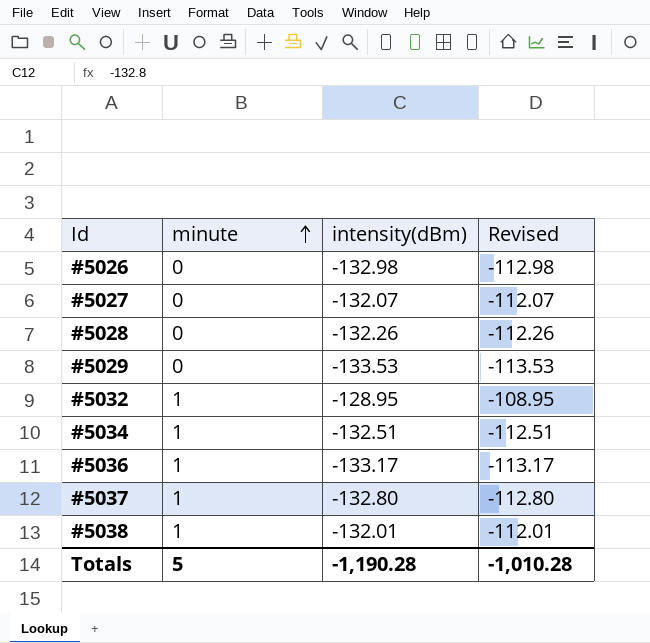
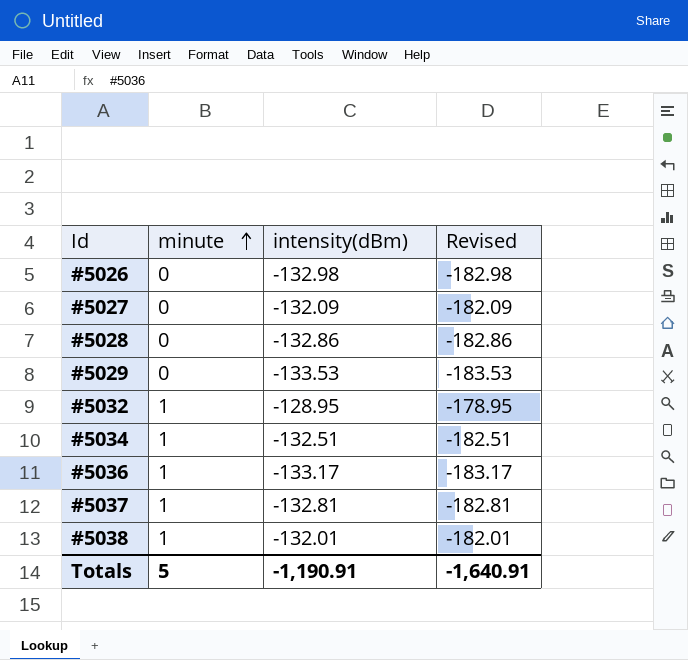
column Revised | formula: [intensity(dBm)] + 20 -> [intensity(dBm)] - 50
#5027 | intensity(dBm): -132.07 -> -132.09
#5028 | intensity(dBm): -132.26 -> -132.86
#5037 | intensity(dBm): -132.80 -> -132.81
Totals | intensity(dBm): -1,190.28 -> -1,190.91
Totals | Revised: -1,010.28 -> -1,640.91

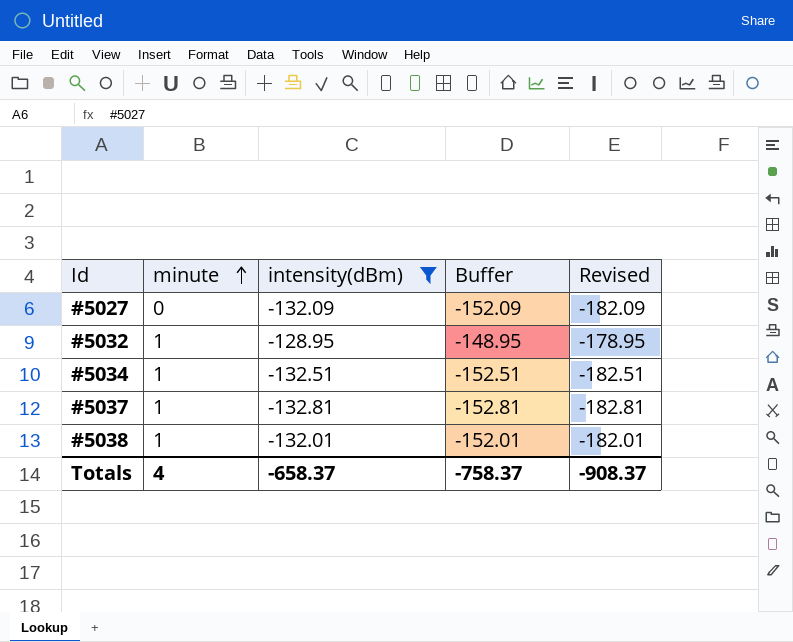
filter: none -> intensity(dBm) >= -132.81
column Buffer | formula: none -> [intensity(dBm)] - 20
Totals | minute: 5 -> 4
Totals | intensity(dBm): -1,190.91 -> -658.37
Totals | Revised: -1,640.91 -> -908.37

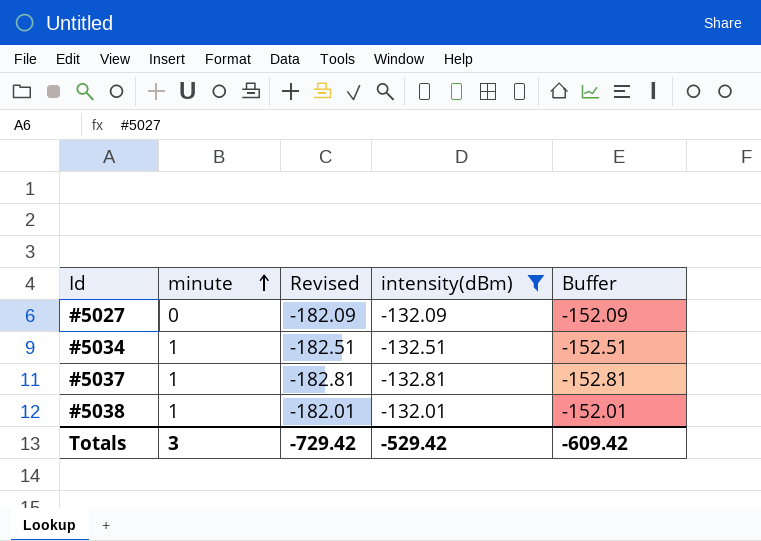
column Revised | position: 5 -> 3
row #5032: 1 | -128.95 | -148.95 | -178.95 -> none
Totals | minute: 4 -> 3
Totals | Revised: -908.37 -> -729.42
Totals | intensity(dBm): -658.37 -> -529.42
Totals | Buffer: -758.37 -> -609.42

